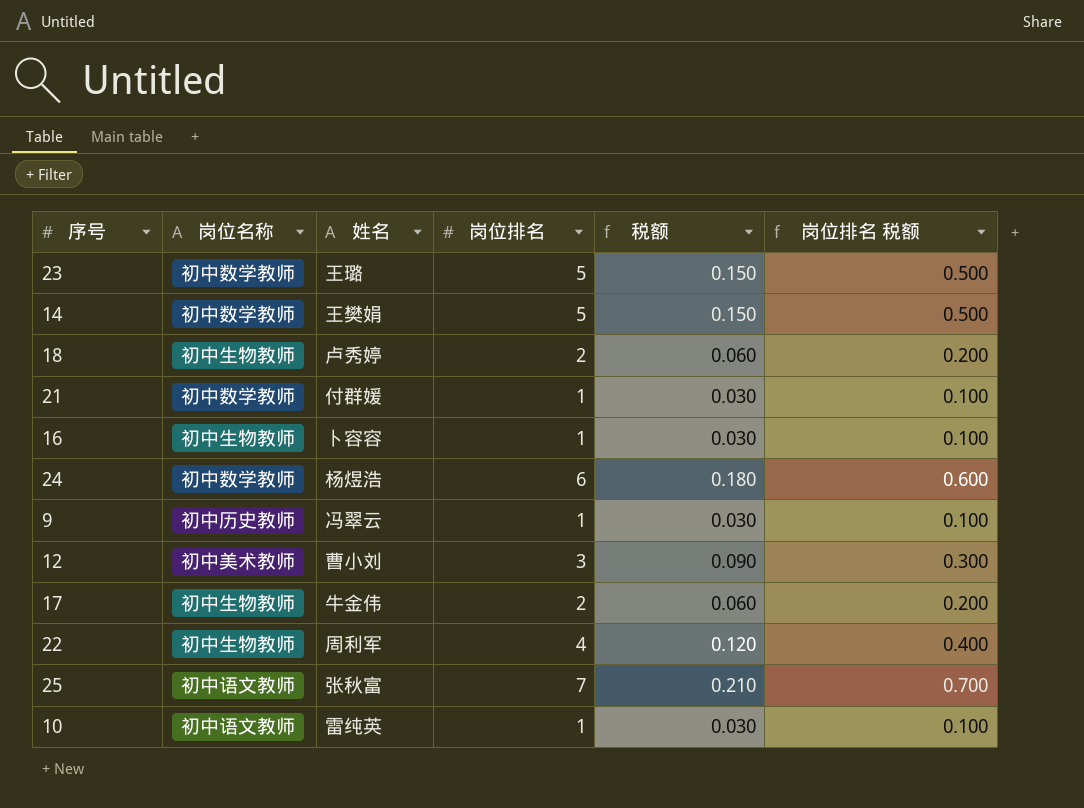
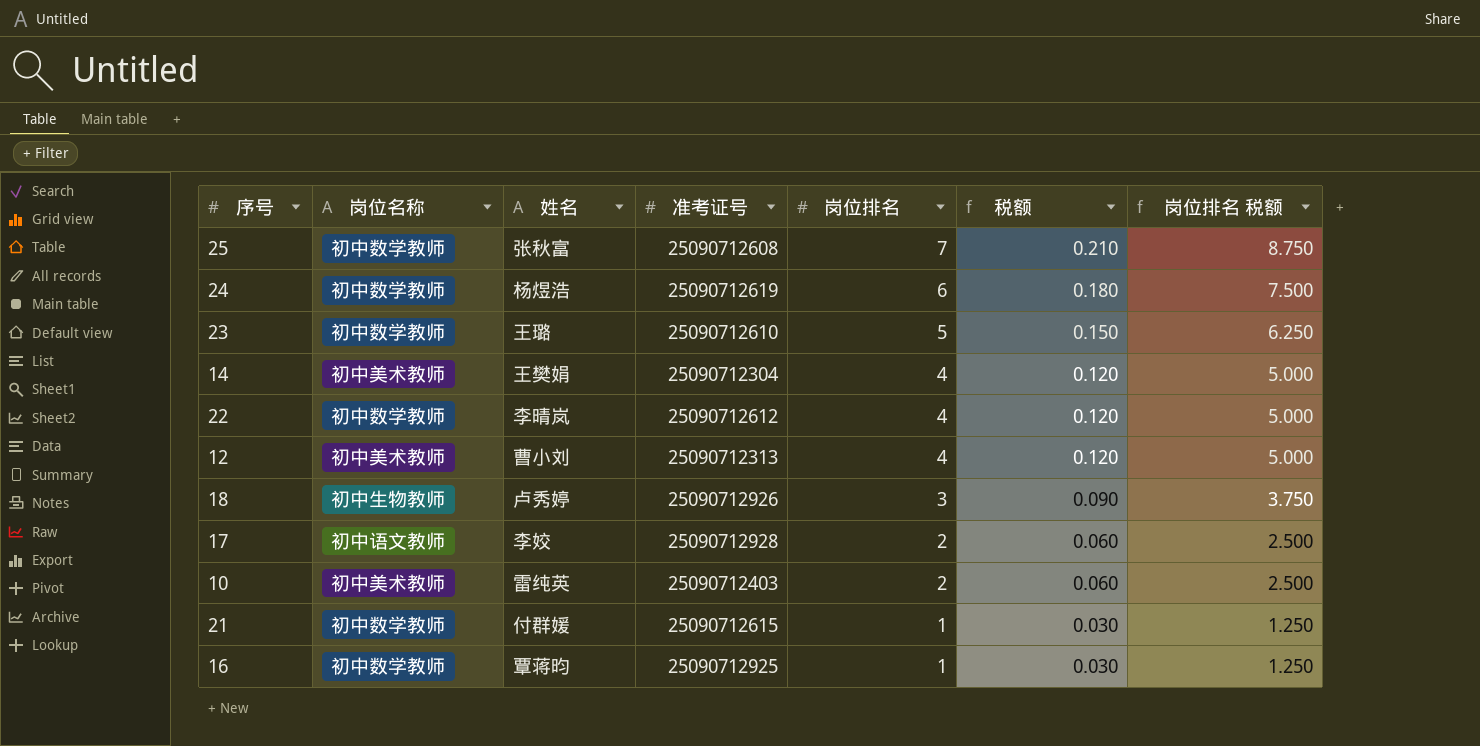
row order: none -> 岗位排名 descending
column 准考证号 | position: none -> 4
column 岗位排名 税额 | formula: [岗位排名] * 0.1 -> [岗位排名] * 1.25
row 9: 初中历史教师 | 冯翠云 | 1 | 0.030 | 0.100 -> none
25 | 岗位名称: 初中语文教师 -> 初中数学教师
14 | 岗位名称: 初中数学教师 -> 初中美术教师
14 | 岗位排名: 5 -> 4
14 | 税额: 0.150 -> 0.120
22 | 岗位名称: 初中生物教师 -> 初中数学教师
22 | 姓名: 周利军 -> 李晴岚
12 | 岗位排名: 3 -> 4
12 | 税额: 0.090 -> 0.120
18 | 岗位排名: 2 -> 3
18 | 税额: 0.060 -> 0.090
17 | 岗位名称: 初中生物教师 -> 初中语文教师
17 | 姓名: 牛金伟 -> 李姣
10 | 岗位名称: 初中语文教师 -> 初中美术教师
10 | 岗位排名: 1 -> 2
10 | 税额: 0.030 -> 0.060
16 | 岗位名称: 初中生物教师 -> 初中数学教师
16 | 姓名: 卜容容 -> 覃蒋昀

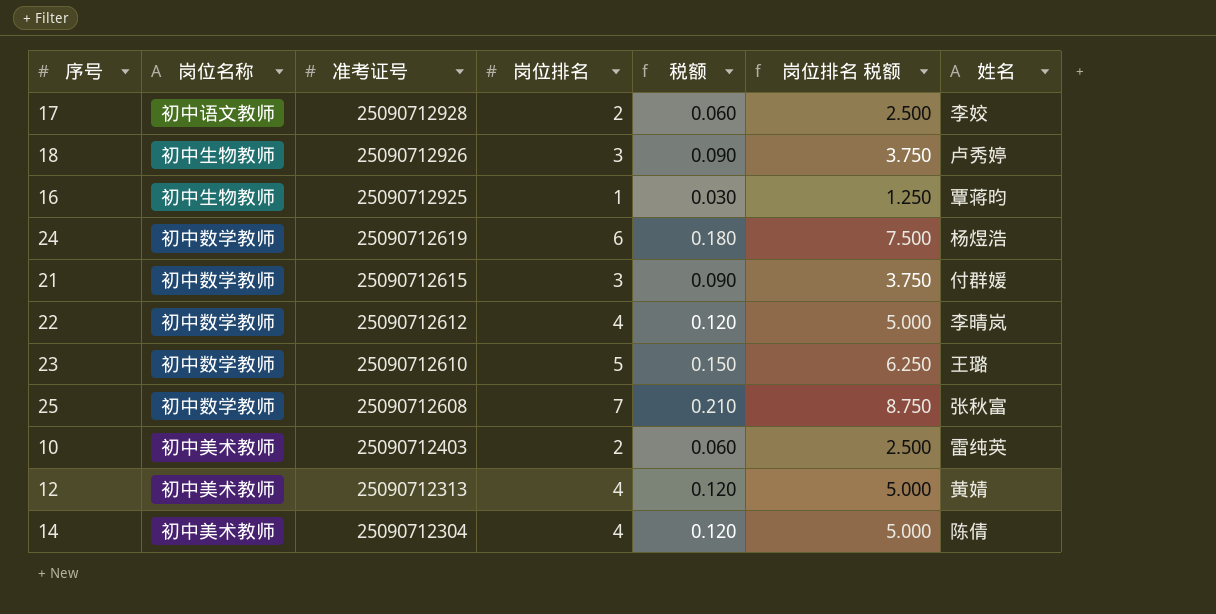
row order: 岗位排名 descending -> 准考证号 descending
column 姓名 | position: 3 -> 7
16 | 岗位名称: 初中数学教师 -> 初中生物教师
21 | 岗位排名: 1 -> 3
21 | 税额: 0.030 -> 0.090
21 | 岗位排名 税额: 1.250 -> 3.750
12 | 姓名: 曹小刘 -> 黄婧
14 | 姓名: 王樊娟 -> 陈倩

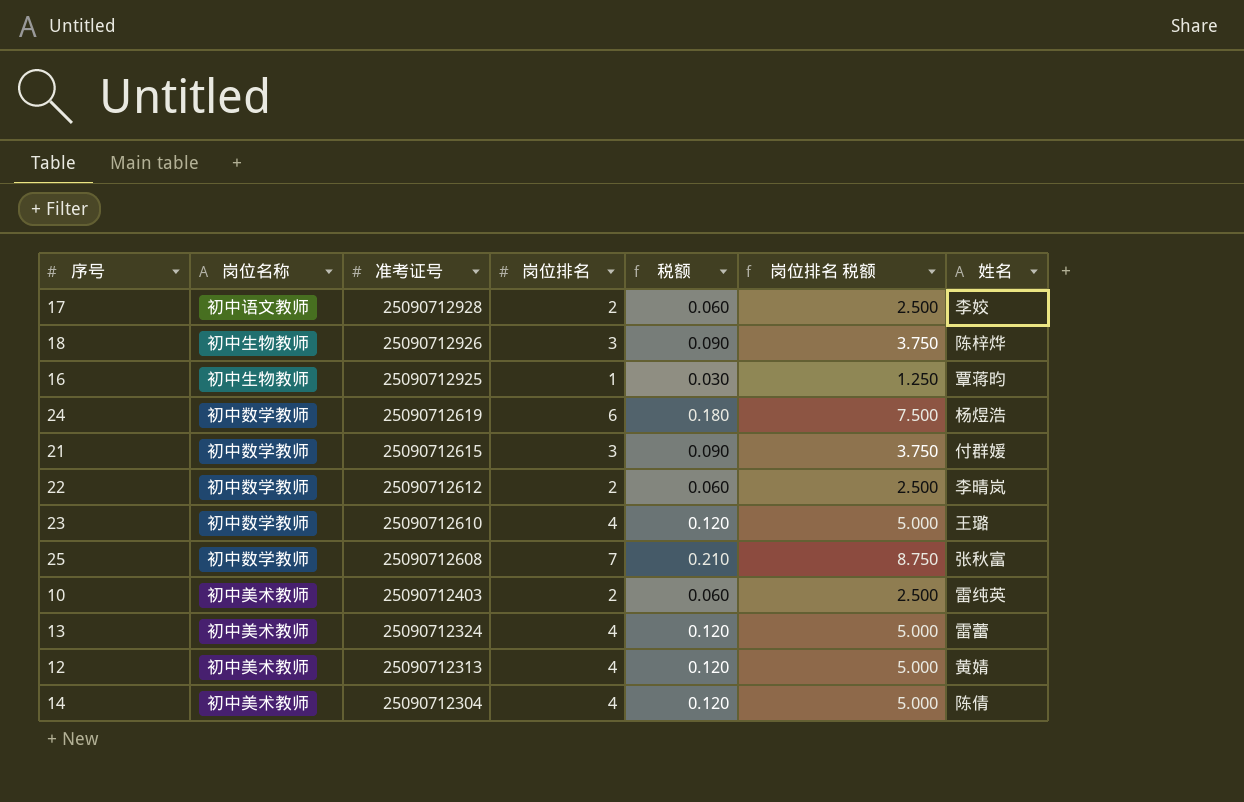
18 | 姓名: 卢秀婷 -> 陈梓烨
22 | 岗位排名: 4 -> 2
22 | 税额: 0.120 -> 0.060
22 | 岗位排名 税额: 5.000 -> 2.500
23 | 岗位排名: 5 -> 4
23 | 税额: 0.150 -> 0.120
23 | 岗位排名 税额: 6.250 -> 5.000
row 13: none -> 初中美术教师 | 25090712324 | 4 | 0.120 | 5.000 | 雷蕾

